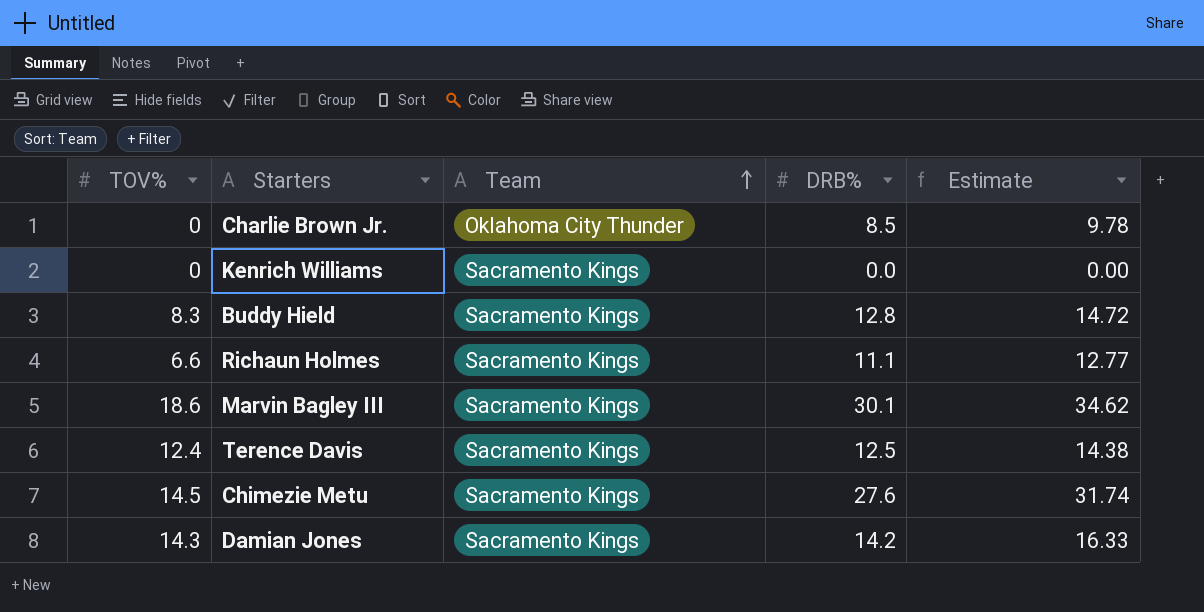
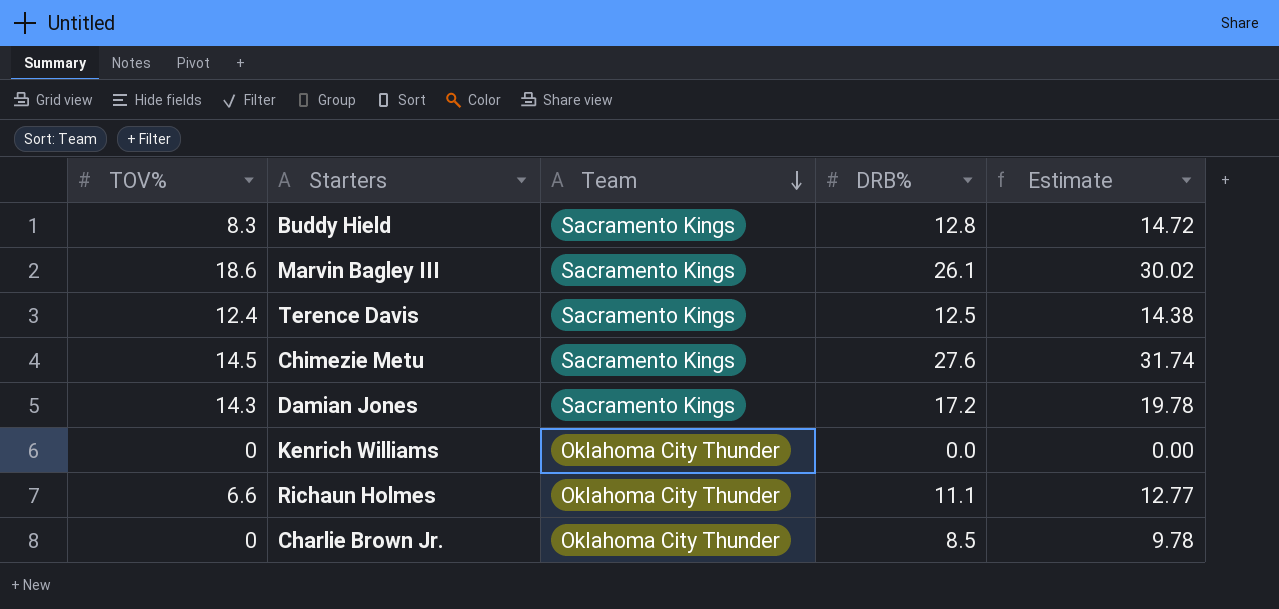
row order: Team ascending -> Team descending
Marvin Bagley III | DRB%: 30.1 -> 26.1
Marvin Bagley III | Estimate: 34.62 -> 30.02
Damian Jones | DRB%: 14.2 -> 17.2
Damian Jones | Estimate: 16.33 -> 19.78
Kenrich Williams | Team: Sacramento Kings -> Oklahoma City Thunder
Richaun Holmes | Team: Sacramento Kings -> Oklahoma City Thunder

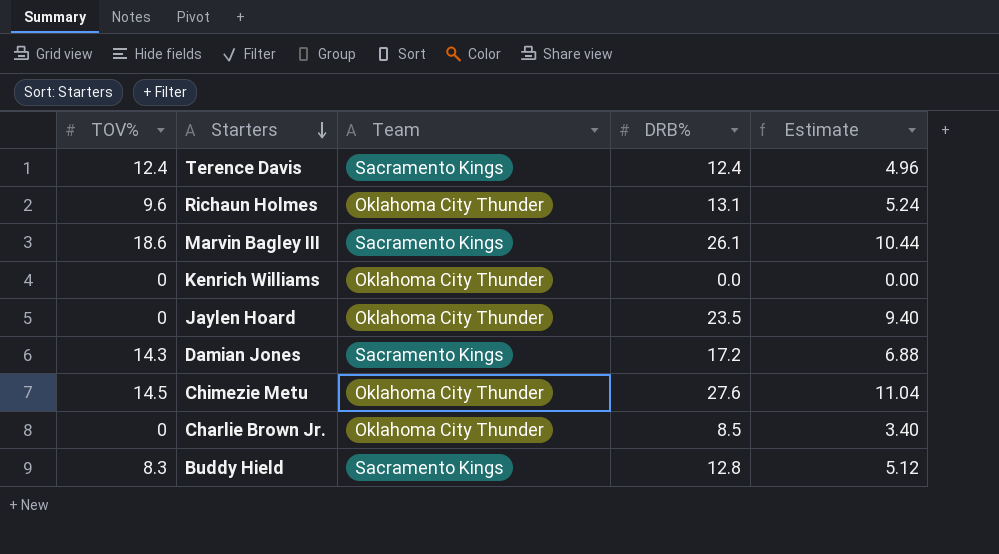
row order: Team descending -> Starters descending
column Estimate | formula: [DRB%] * 1.15 -> [DRB%] * 0.4
Terence Davis | DRB%: 12.5 -> 12.4
Richaun Holmes | TOV%: 6.6 -> 9.6
Richaun Holmes | DRB%: 11.1 -> 13.1
row Jaylen Hoard: none -> 0 | Oklahoma City Thunder | 23.5 | 9.40
Chimezie Metu | Team: Sacramento Kings -> Oklahoma City Thunder

